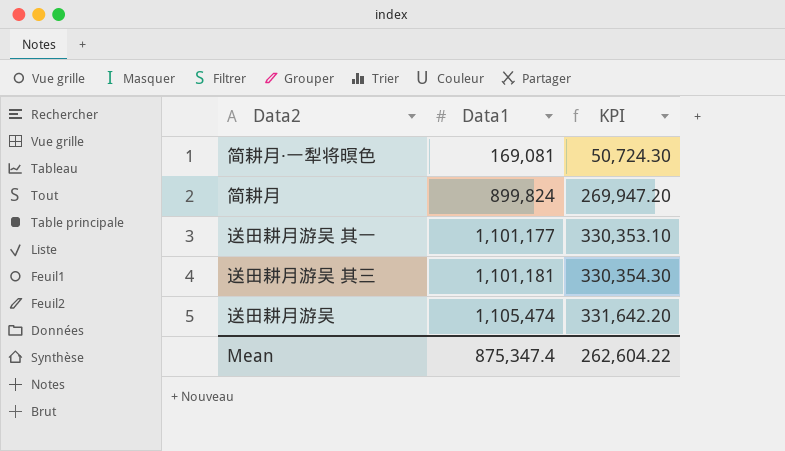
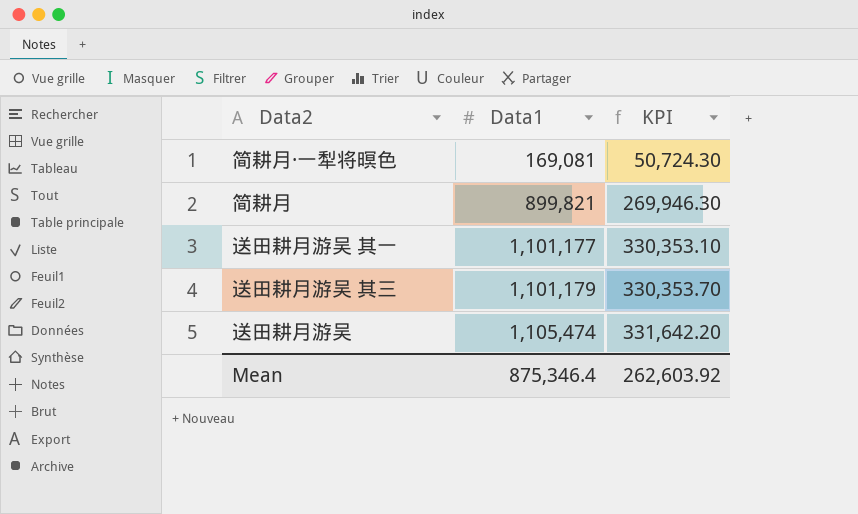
简耕月 | Data1: 899,824 -> 899,821
简耕月 | KPI: 269,947.20 -> 269,946.30
送田耕月游吴 其三 | Data1: 1,101,181 -> 1,101,179
送田耕月游吴 其三 | KPI: 330,354.30 -> 330,353.70
Mean | Data1: 875,347.4 -> 875,346.4
Mean | KPI: 262,604.22 -> 262,603.92

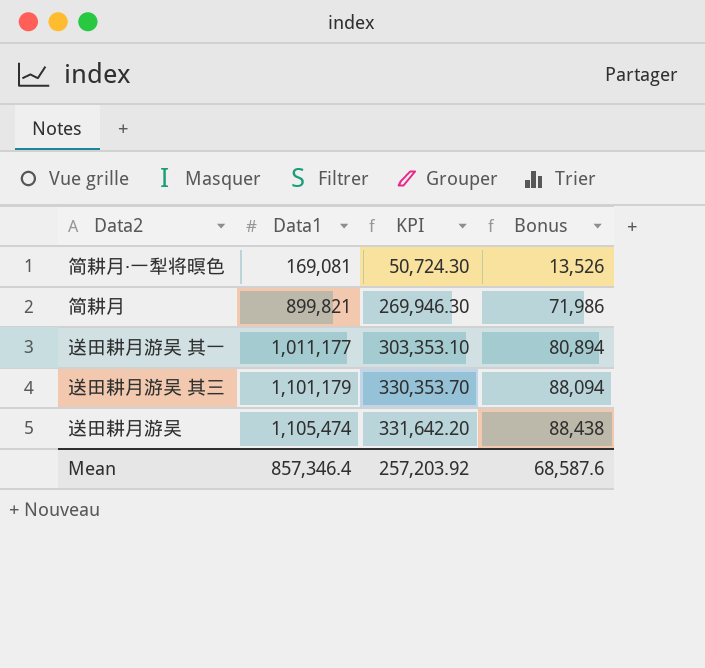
column Bonus | formula: none -> [Data1] * 0.08
送田耕月游吴 其一 | Data1: 1,101,177 -> 1,011,177
送田耕月游吴 其一 | KPI: 330,353.10 -> 303,353.10
Mean | Data1: 875,346.4 -> 857,346.4
Mean | KPI: 262,603.92 -> 257,203.92

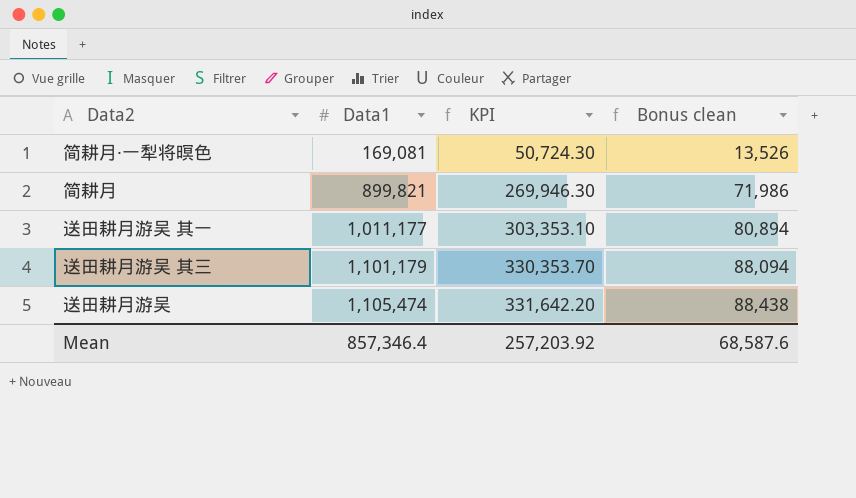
column name: Bonus -> Bonus clean

